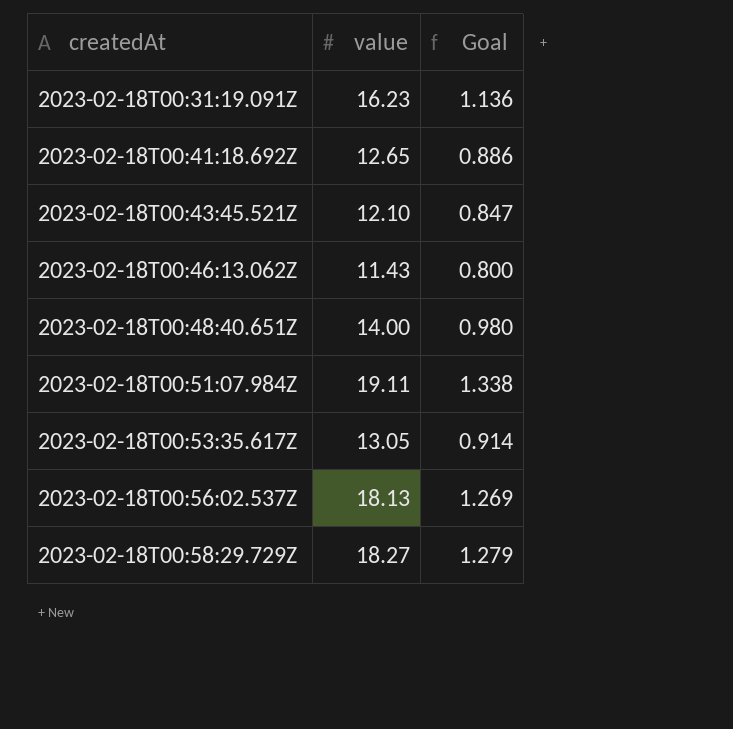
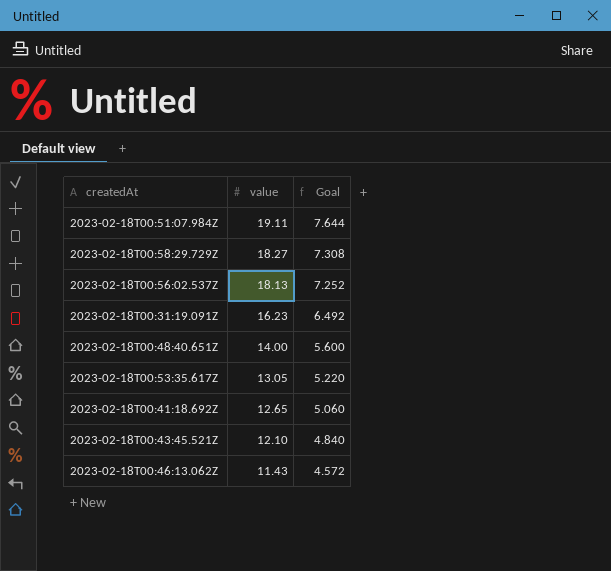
row order: createdAt ascending -> value descending
column Goal | formula: [value] * 0.07 -> [value] * 0.4

